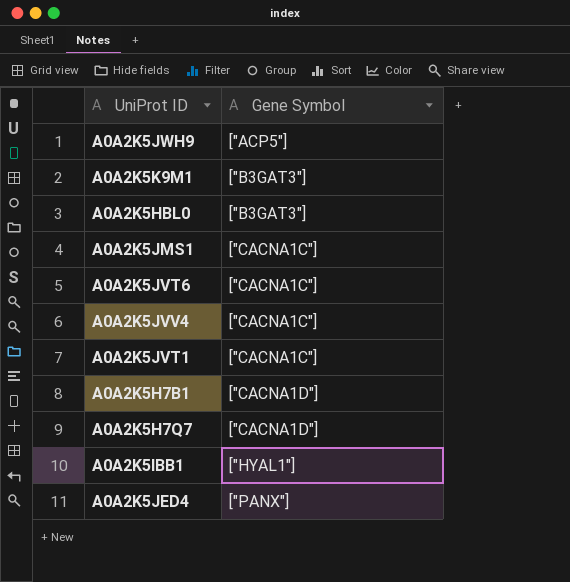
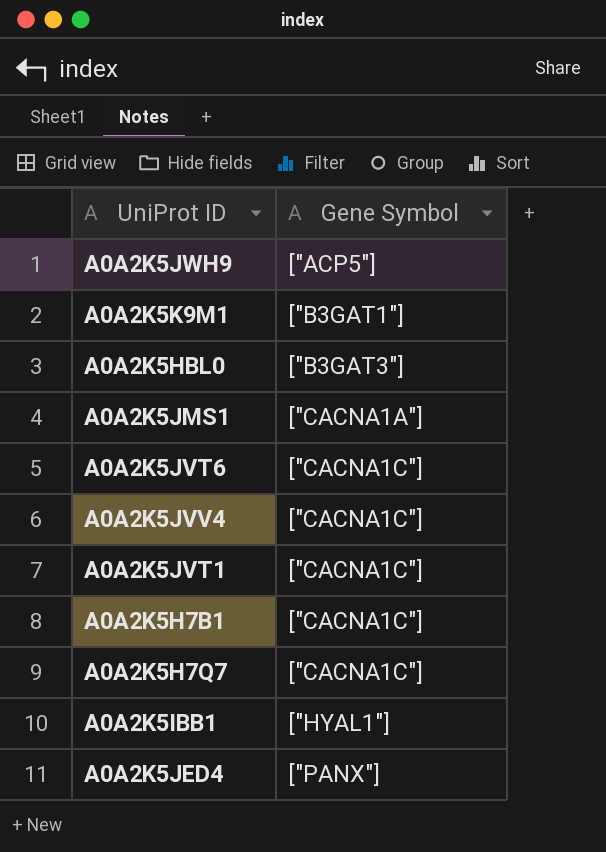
A0A2K5K9M1 | Gene Symbol: ["B3GAT3"] -> ["B3GAT1"]
A0A2K5JMS1 | Gene Symbol: ["CACNA1C"] -> ["CACNA1A"]
A0A2K5H7B1 | Gene Symbol: ["CACNA1D"] -> ["CACNA1C"]
A0A2K5H7Q7 | Gene Symbol: ["CACNA1D"] -> ["CACNA1C"]

